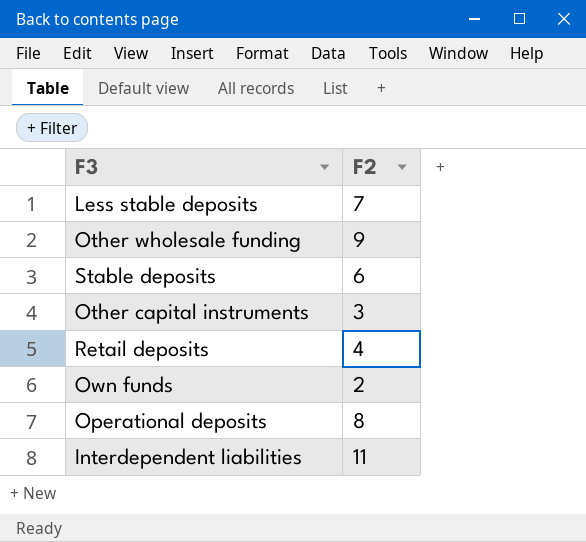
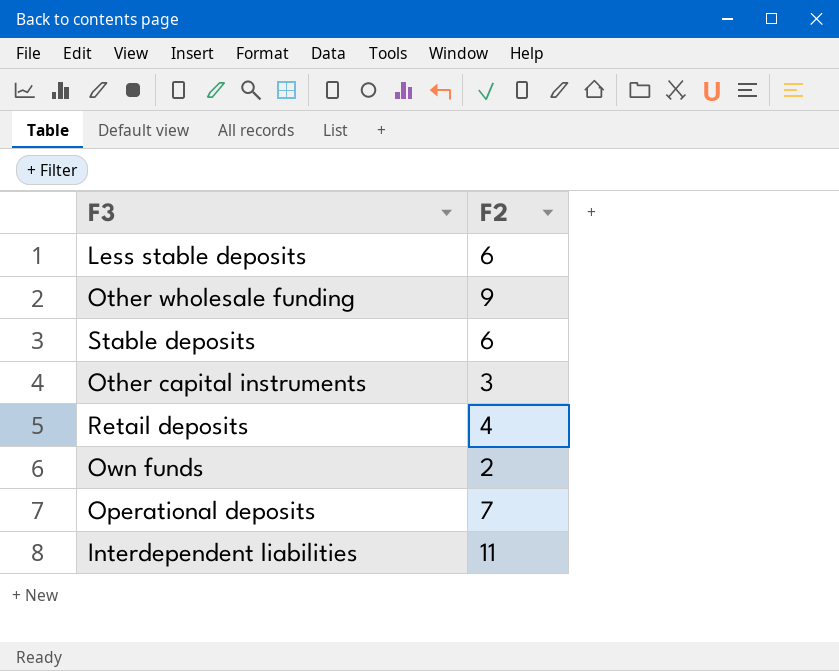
Less stable deposits | F2: 7 -> 6
Operational deposits | F2: 8 -> 7

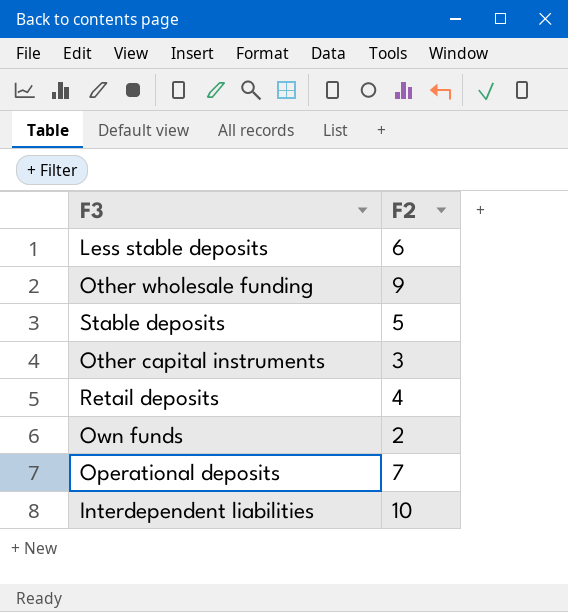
Stable deposits | F2: 6 -> 5
Interdependent liabilities | F2: 11 -> 10

